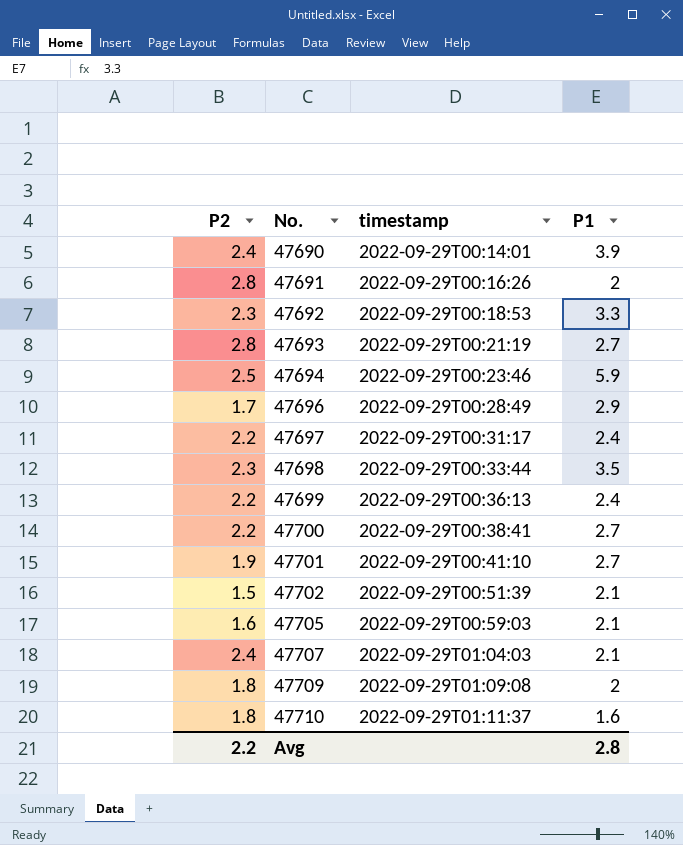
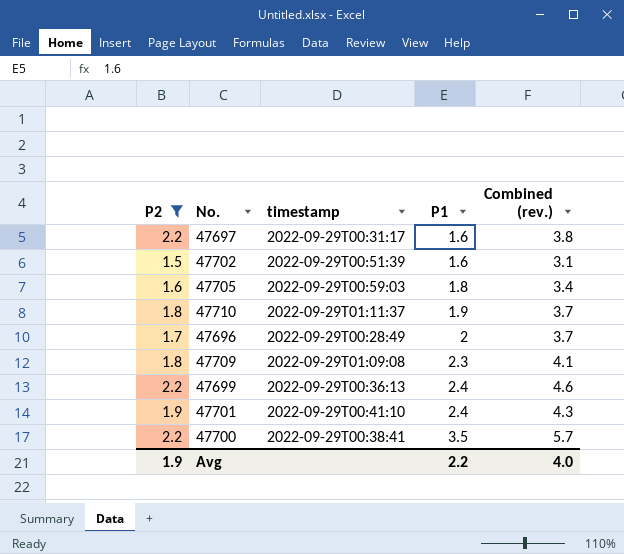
filter: none -> P2 <= 2.2
row order: No. ascending -> P1 ascending
column Combined (rev.) | formula: none -> [P2] + [P1]
47697 | P1: 2.4 -> 1.6
47702 | P1: 2.1 -> 1.6
47705 | P1: 2.1 -> 1.8
47710 | P1: 1.6 -> 1.9
47696 | P1: 2.9 -> 2
47709 | P1: 2 -> 2.3
47701 | P1: 2.7 -> 2.4
47700 | P1: 2.7 -> 3.5
Avg | P2: 2.2 -> 1.9
Avg | P1: 2.8 -> 2.2

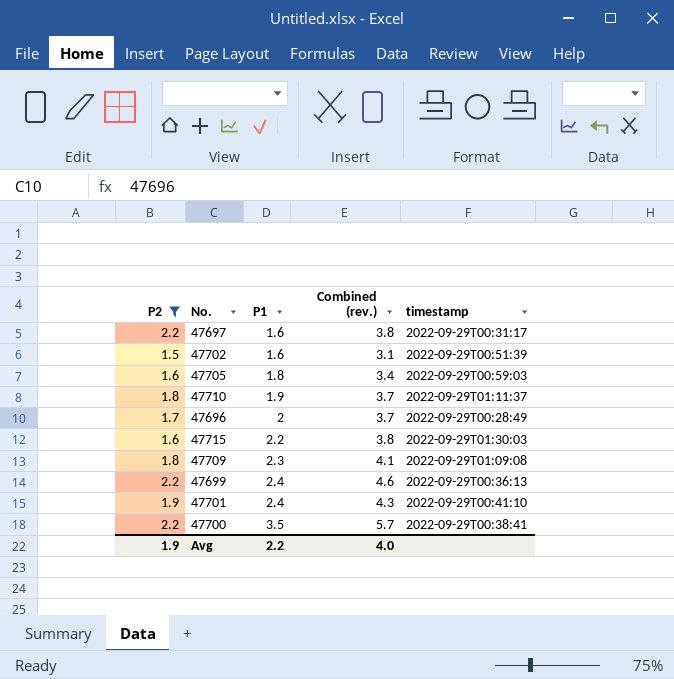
column timestamp | position: 3 -> 5
row 47715: none -> 1.6 | 2.2 | 3.8 | 2022-09-29T01:30:03

